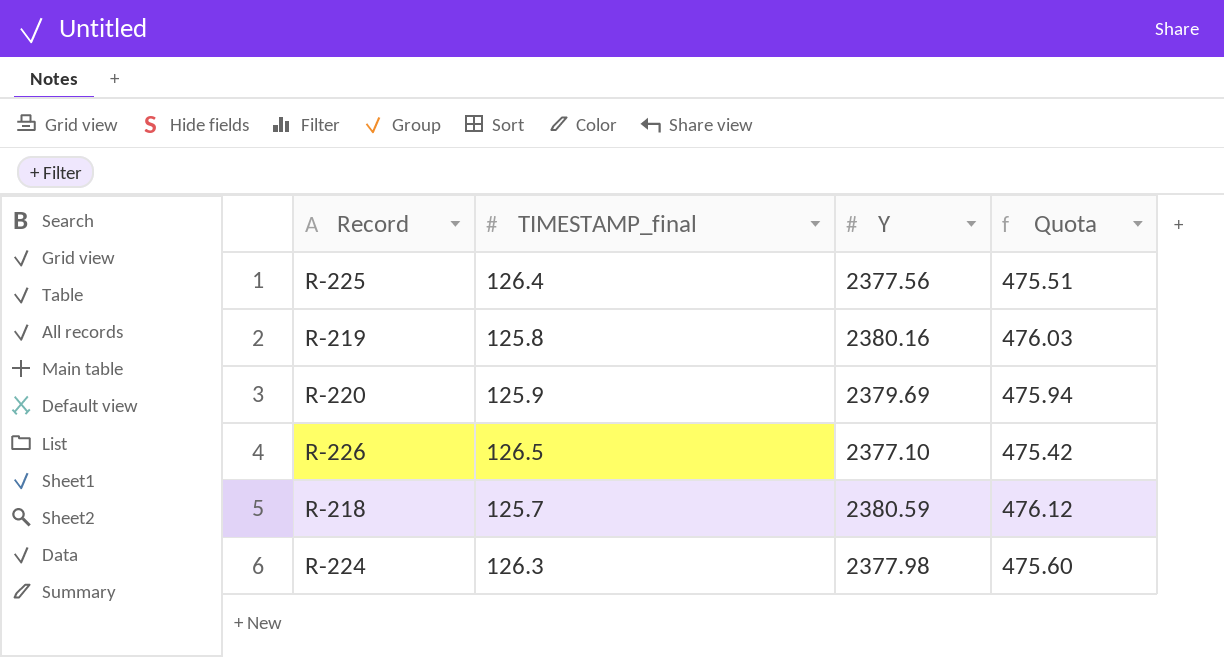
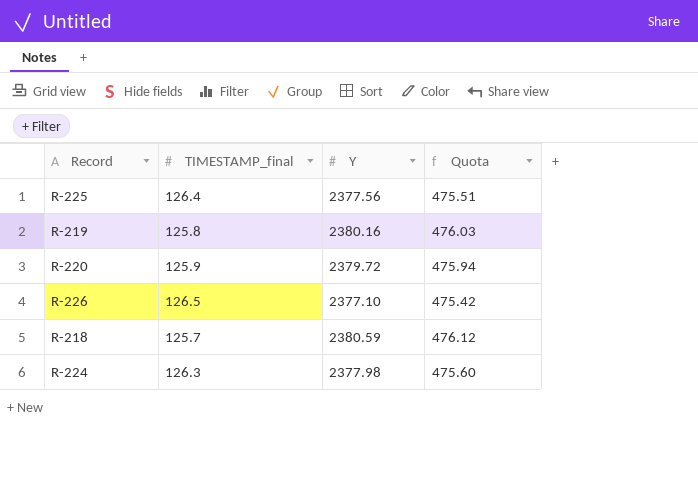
R-220 | Y: 2379.69 -> 2379.72

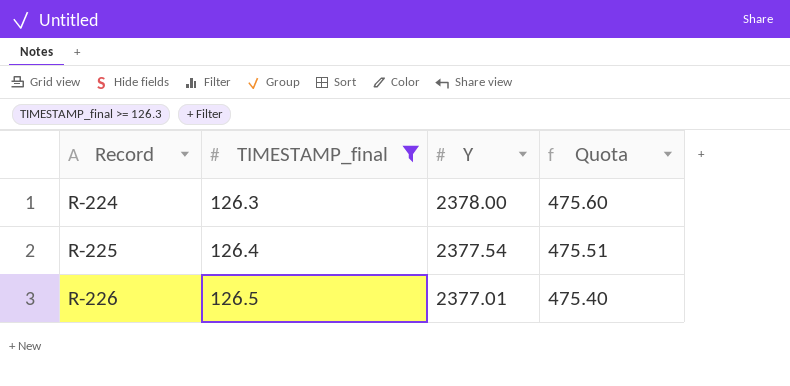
filter: none -> TIMESTAMP_final >= 126.3
row order: none -> Record ascending
R-224 | Y: 2377.98 -> 2378.00
R-225 | Y: 2377.56 -> 2377.54
R-226 | Y: 2377.10 -> 2377.01
R-226 | Quota: 475.42 -> 475.40

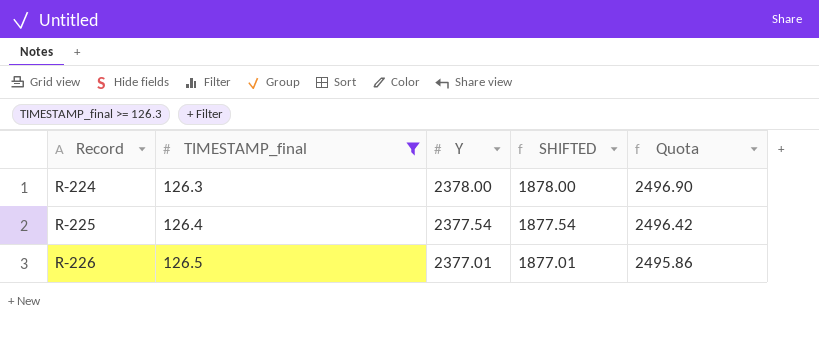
column SHIFTED | formula: none -> [Y] - 500
column Quota | formula: [Y] * 0.2 -> [Y] * 1.05

